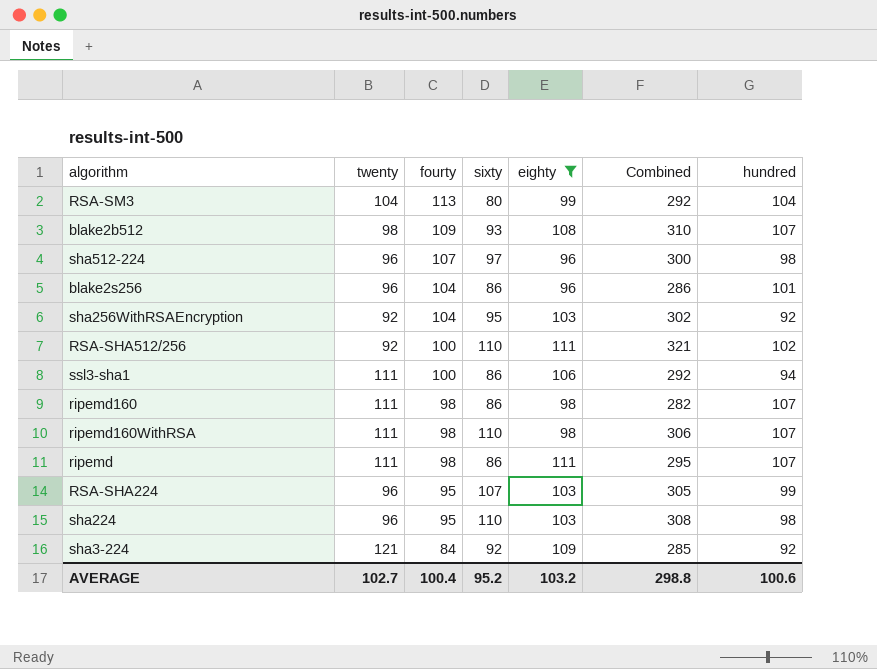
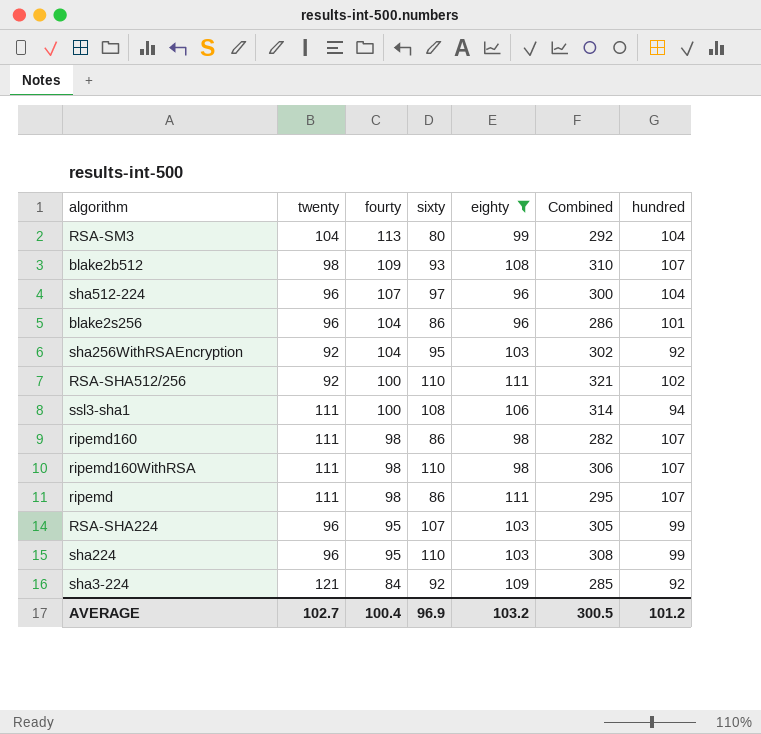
sha512-224 | hundred: 98 -> 104
ssl3-sha1 | sixty: 86 -> 108
ssl3-sha1 | Combined: 292 -> 314
sha224 | hundred: 98 -> 99
AVERAGE | sixty: 95.2 -> 96.9
AVERAGE | Combined: 298.8 -> 300.5
AVERAGE | hundred: 100.6 -> 101.2

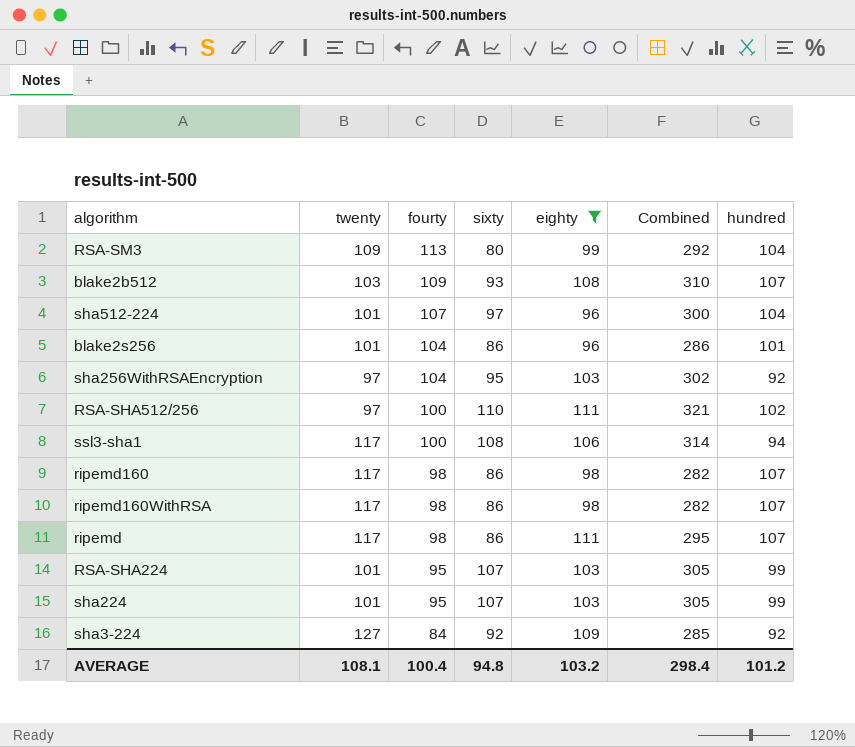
RSA-SM3 | twenty: 104 -> 109
blake2b512 | twenty: 98 -> 103
sha512-224 | twenty: 96 -> 101
blake2s256 | twenty: 96 -> 101
sha256WithRSAEncryption | twenty: 92 -> 97
RSA-SHA512/256 | twenty: 92 -> 97
ssl3-sha1 | twenty: 111 -> 117
ripemd160 | twenty: 111 -> 117
ripemd160WithRSA | twenty: 111 -> 117
ripemd160WithRSA | sixty: 110 -> 86
ripemd160WithRSA | Combined: 306 -> 282
ripemd | twenty: 111 -> 117
RSA-SHA224 | twenty: 96 -> 101
sha224 | twenty: 96 -> 101
sha224 | sixty: 110 -> 107
sha224 | Combined: 308 -> 305
sha3-224 | twenty: 121 -> 127
AVERAGE | twenty: 102.7 -> 108.1
AVERAGE | sixty: 96.9 -> 94.8
AVERAGE | Combined: 300.5 -> 298.4

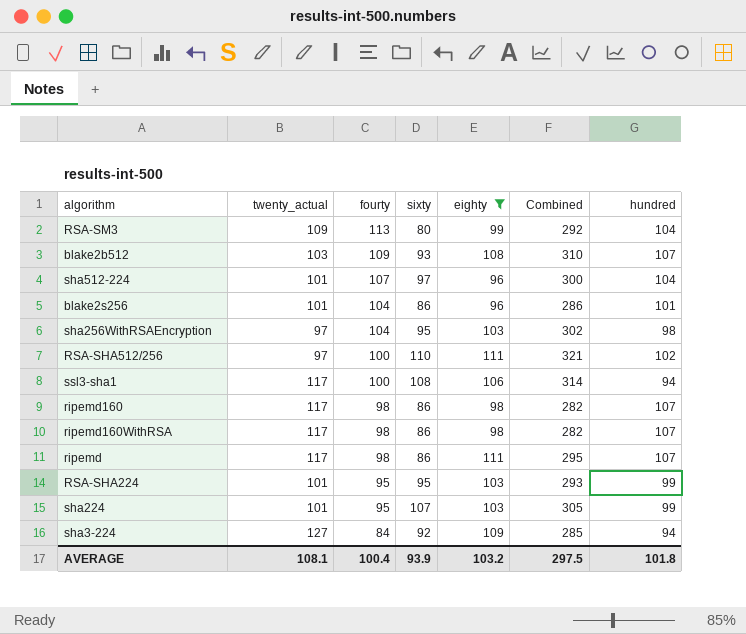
column name: twenty -> twenty_actual
sha256WithRSAEncryption | hundred: 92 -> 98
RSA-SHA224 | sixty: 107 -> 95
RSA-SHA224 | Combined: 305 -> 293
sha3-224 | hundred: 92 -> 94
AVERAGE | sixty: 94.8 -> 93.9
AVERAGE | Combined: 298.4 -> 297.5
AVERAGE | hundred: 101.2 -> 101.8

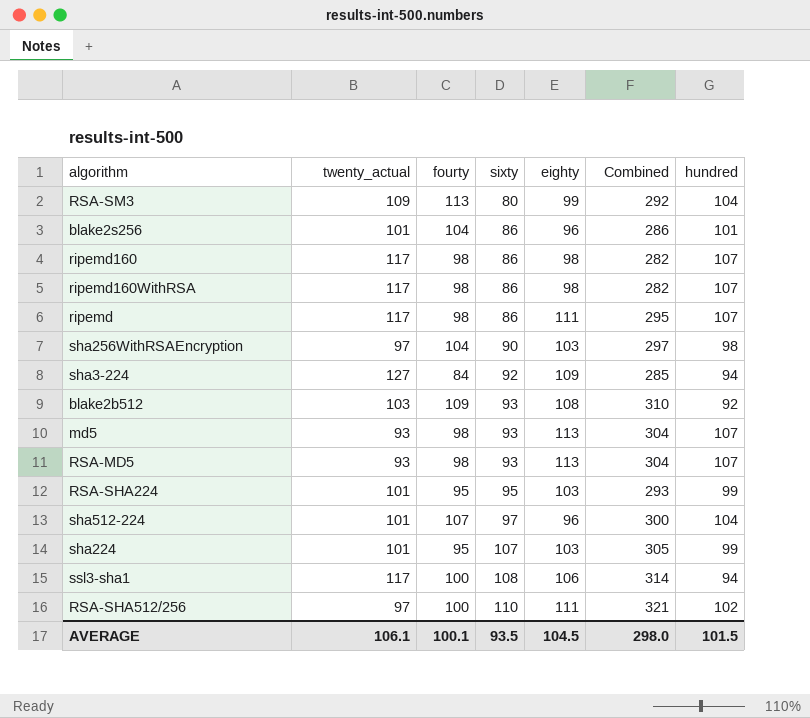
filter: eighty != 113 -> none
row order: fourty descending -> sixty ascending
sha256WithRSAEncryption | sixty: 95 -> 90
sha256WithRSAEncryption | Combined: 302 -> 297
blake2b512 | hundred: 107 -> 92
AVERAGE | twenty_actual: 108.1 -> 106.1
AVERAGE | fourty: 100.4 -> 100.1
AVERAGE | sixty: 93.9 -> 93.5
AVERAGE | eighty: 103.2 -> 104.5
AVERAGE | Combined: 297.5 -> 298.0
AVERAGE | hundred: 101.8 -> 101.5

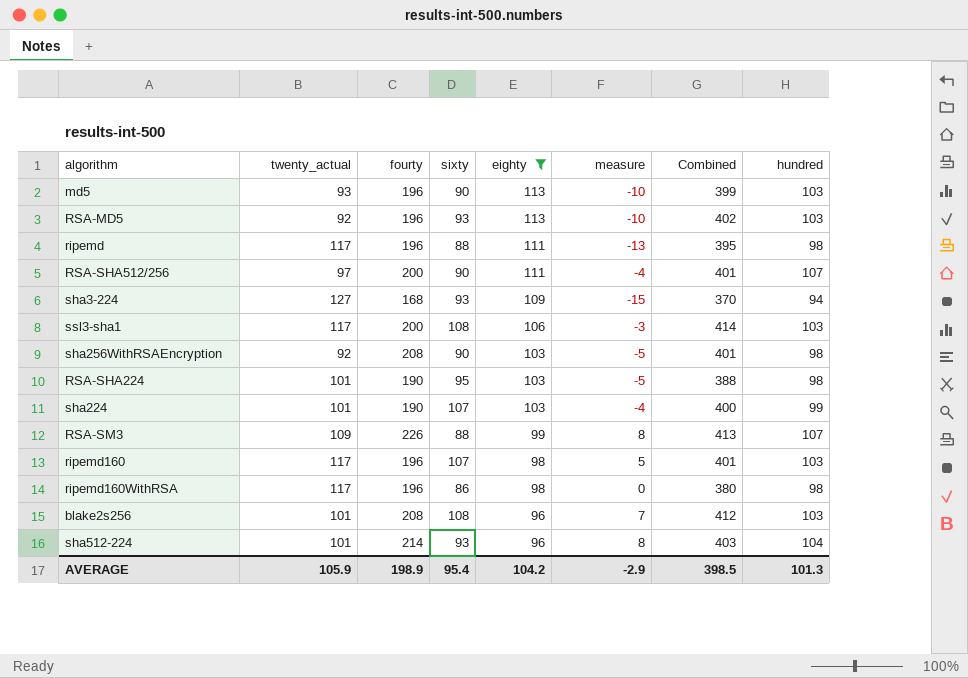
filter: none -> eighty != 108
row order: sixty ascending -> eighty descending
column measure | formula: none -> [hundred] - [eighty]
md5 | fourty: 98 -> 196
md5 | sixty: 93 -> 90
md5 | Combined: 304 -> 399
md5 | hundred: 107 -> 103
RSA-MD5 | twenty_actual: 93 -> 92
RSA-MD5 | fourty: 98 -> 196
RSA-MD5 | Combined: 304 -> 402
RSA-MD5 | hundred: 107 -> 103
ripemd | fourty: 98 -> 196
ripemd | sixty: 86 -> 88
ripemd | Combined: 295 -> 395
ripemd | hundred: 107 -> 98
RSA-SHA512/256 | fourty: 100 -> 200
RSA-SHA512/256 | sixty: 110 -> 90
RSA-SHA512/256 | Combined: 321 -> 401
RSA-SHA512/256 | hundred: 102 -> 107
sha3-224 | fourty: 84 -> 168
sha3-224 | sixty: 92 -> 93
sha3-224 | Combined: 285 -> 370
ssl3-sha1 | fourty: 100 -> 200
ssl3-sha1 | Combined: 314 -> 414
ssl3-sha1 | hundred: 94 -> 103
sha256WithRSAEncryption | twenty_actual: 97 -> 92
sha256WithRSAEncryption | fourty: 104 -> 208
sha256WithRSAEncryption | Combined: 297 -> 401
RSA-SHA224 | fourty: 95 -> 190
RSA-SHA224 | Combined: 293 -> 388
RSA-SHA224 | hundred: 99 -> 98
sha224 | fourty: 95 -> 190
sha224 | Combined: 305 -> 400
RSA-SM3 | fourty: 113 -> 226
RSA-SM3 | sixty: 80 -> 88
RSA-SM3 | Combined: 292 -> 413
RSA-SM3 | hundred: 104 -> 107
ripemd160 | fourty: 98 -> 196
ripemd160 | sixty: 86 -> 107
ripemd160 | Combined: 282 -> 401
ripemd160 | hundred: 107 -> 103
ripemd160WithRSA | fourty: 98 -> 196
ripemd160WithRSA | Combined: 282 -> 380
ripemd160WithRSA | hundred: 107 -> 98
blake2s256 | fourty: 104 -> 208
blake2s256 | sixty: 86 -> 108
blake2s256 | Combined: 286 -> 412
blake2s256 | hundred: 101 -> 103
sha512-224 | fourty: 107 -> 214
sha512-224 | sixty: 97 -> 93
sha512-224 | Combined: 300 -> 403
AVERAGE | twenty_actual: 106.1 -> 105.9
AVERAGE | fourty: 100.1 -> 198.9
AVERAGE | sixty: 93.5 -> 95.4
AVERAGE | eighty: 104.5 -> 104.2
AVERAGE | Combined: 298.0 -> 398.5
AVERAGE | hundred: 101.5 -> 101.3

